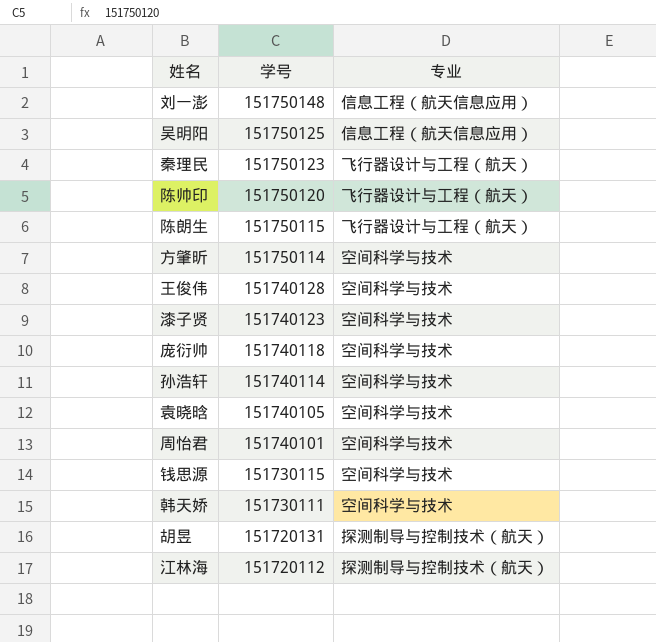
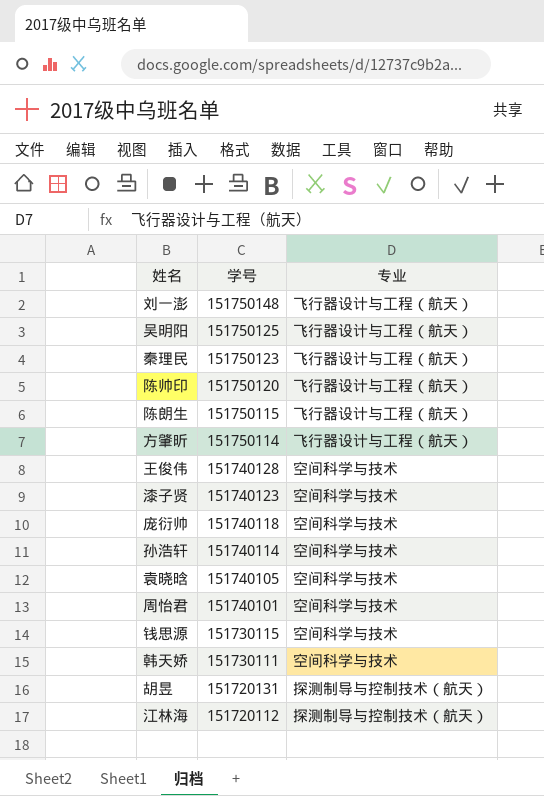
刘一澎 | 专业: 信息工程（航天信息应用） -> 飞行器设计与工程（航天）
吴明阳 | 专业: 信息工程（航天信息应用） -> 飞行器设计与工程（航天）
方肇昕 | 专业: 空间科学与技术 -> 飞行器设计与工程（航天）

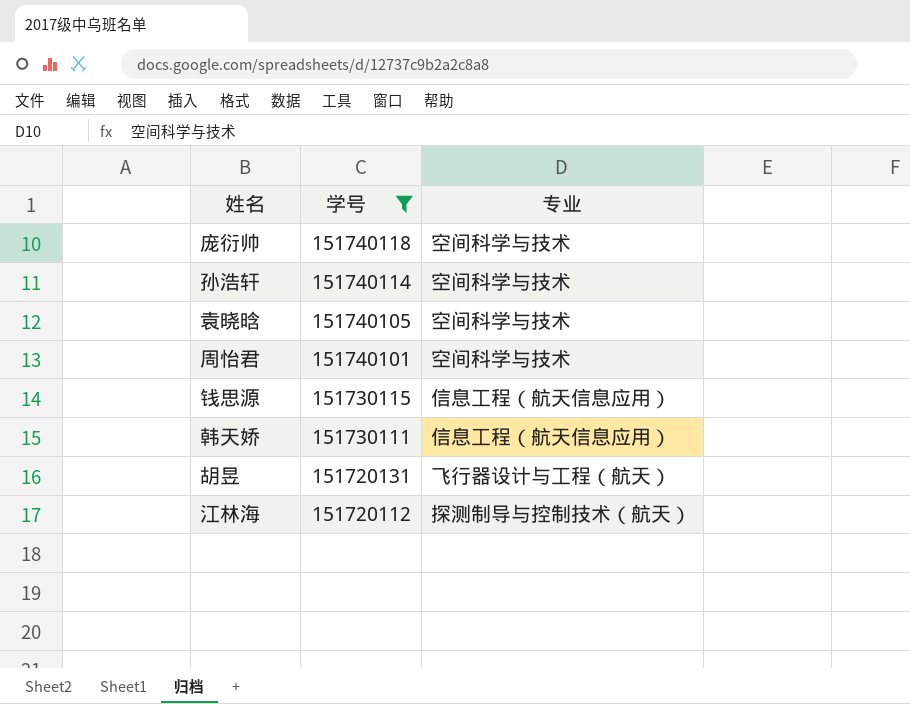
filter: none -> 学号 <= 151740118
钱思源 | 专业: 空间科学与技术 -> 信息工程（航天信息应用）
韩天娇 | 专业: 空间科学与技术 -> 信息工程（航天信息应用）
胡昱 | 专业: 探测制导与控制技术（航天） -> 飞行器设计与工程（航天）

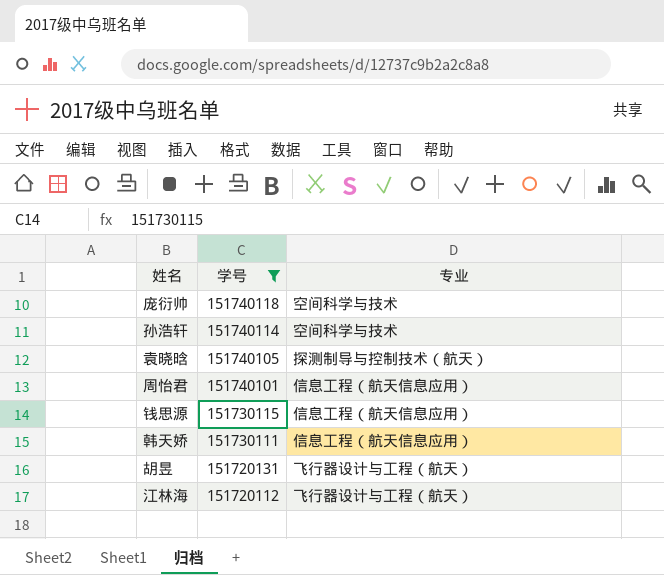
袁晓晗 | 专业: 空间科学与技术 -> 探测制导与控制技术（航天）
周怡君 | 专业: 空间科学与技术 -> 信息工程（航天信息应用）
江林海 | 专业: 探测制导与控制技术（航天） -> 飞行器设计与工程（航天）

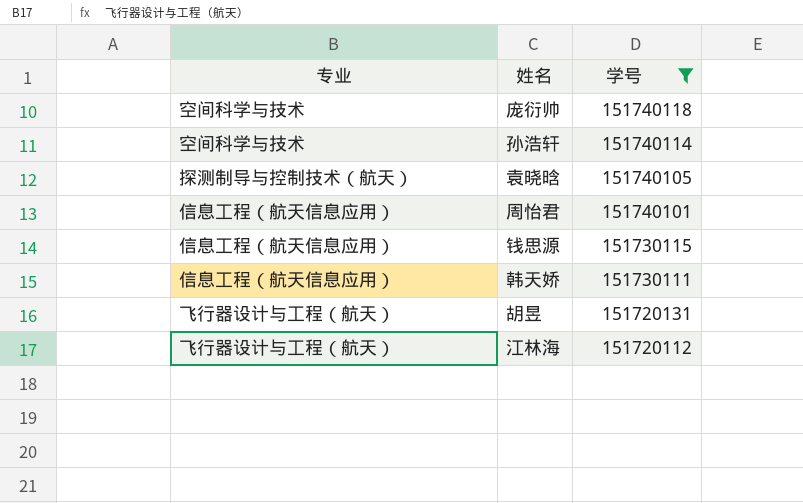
column 专业 | position: 3 -> 1

